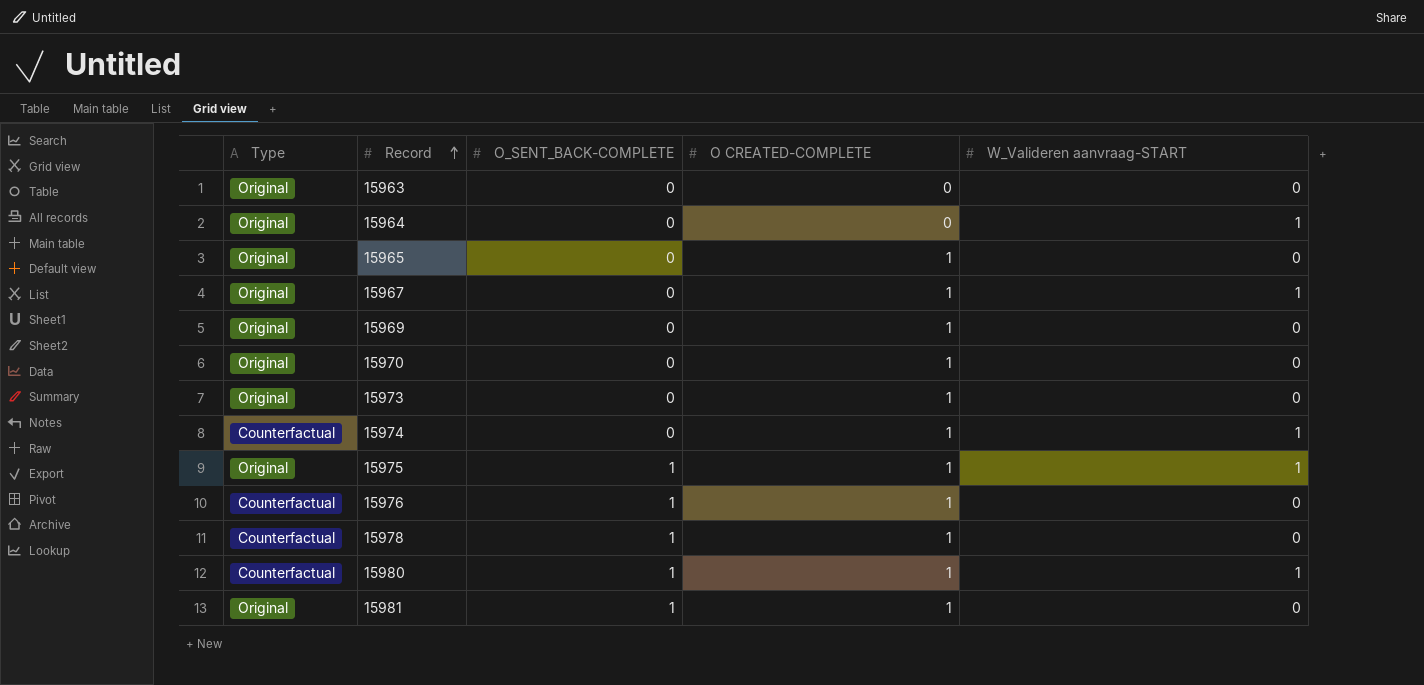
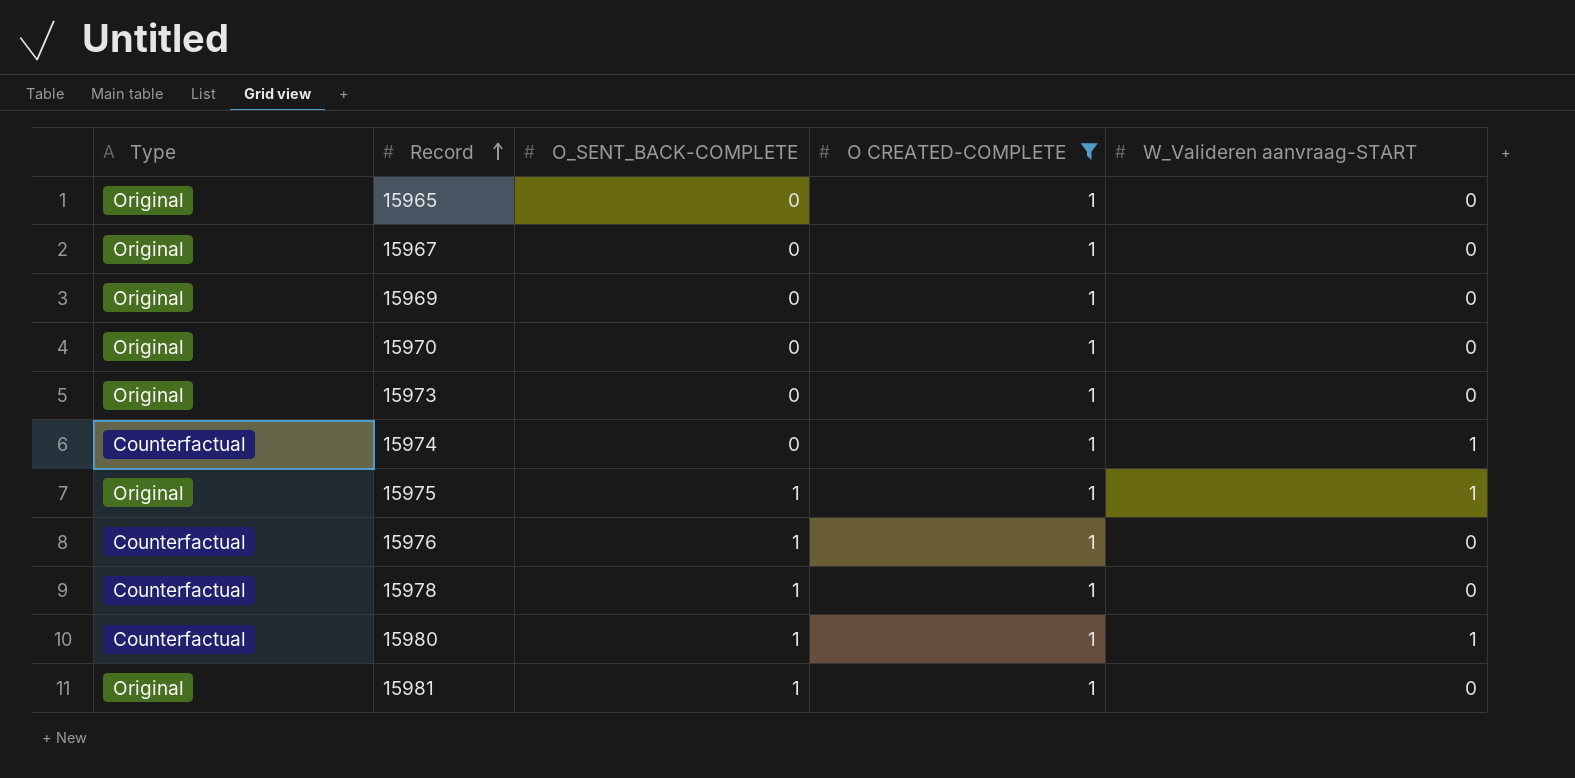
filter: none -> O CREATED-COMPLETE = 1
15967 | W_Valideren aanvraag-START: 1 -> 0

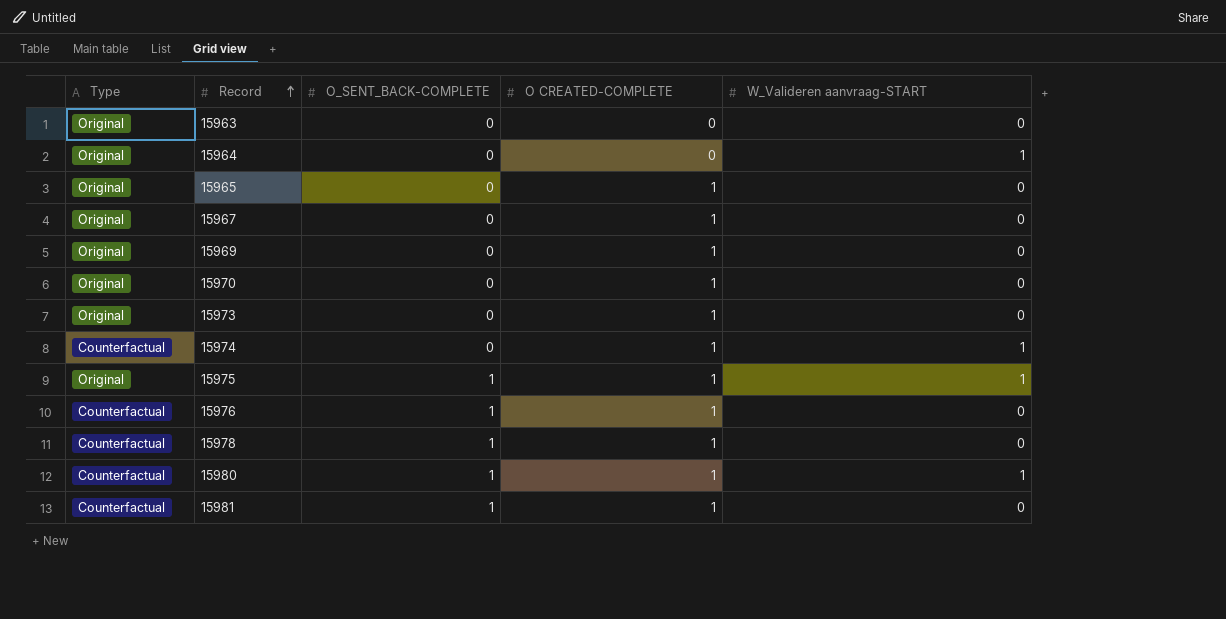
filter: O CREATED-COMPLETE = 1 -> none
15981 | Type: Original -> Counterfactual

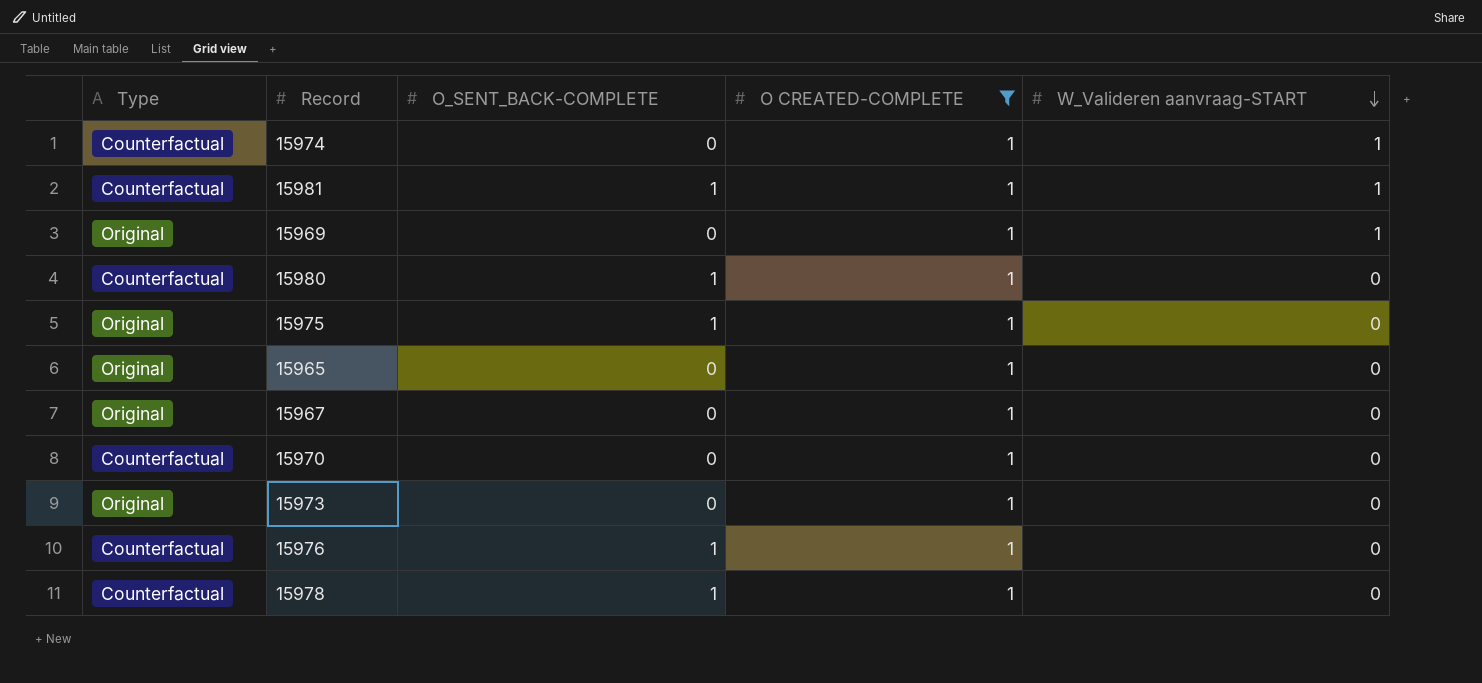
filter: none -> O CREATED-COMPLETE = 1
row order: Record ascending -> W_Valideren aanvraag-START descending
15981 | W_Valideren aanvraag-START: 0 -> 1
15969 | W_Valideren aanvraag-START: 0 -> 1
15980 | W_Valideren aanvraag-START: 1 -> 0
15975 | W_Valideren aanvraag-START: 1 -> 0
15970 | Type: Original -> Counterfactual

